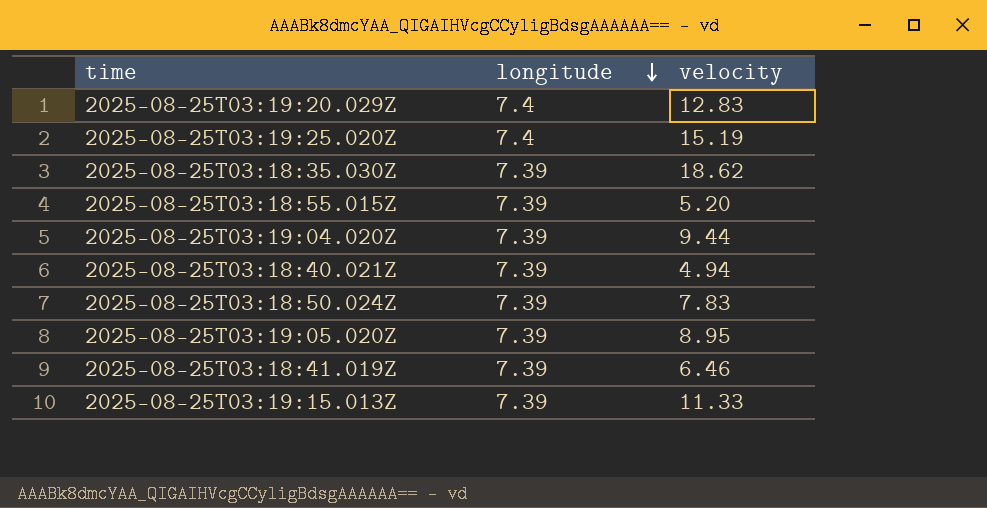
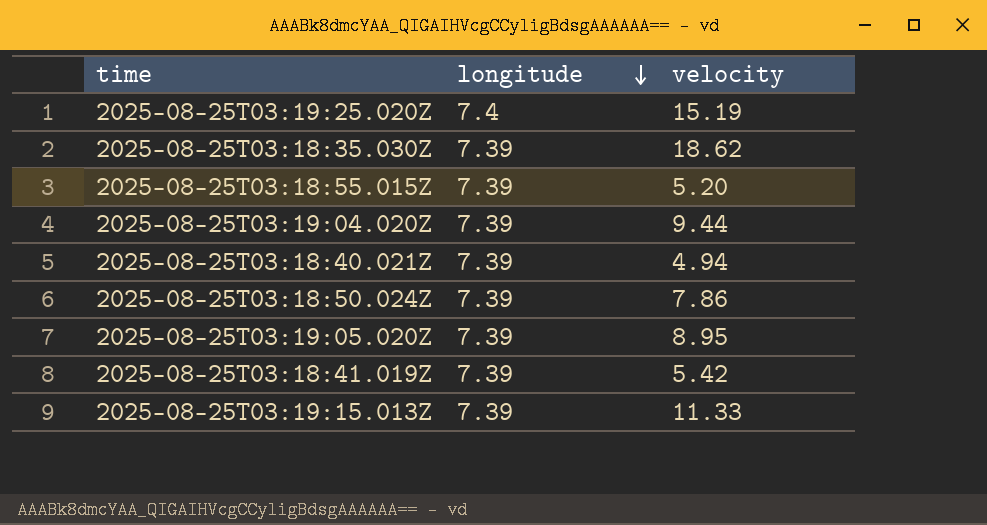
row 2025-08-25T03:19:20.029Z: 7.4 | 12.83 -> none
2025-08-25T03:18:50.024Z | velocity: 7.83 -> 7.86
2025-08-25T03:18:41.019Z | velocity: 6.46 -> 5.42

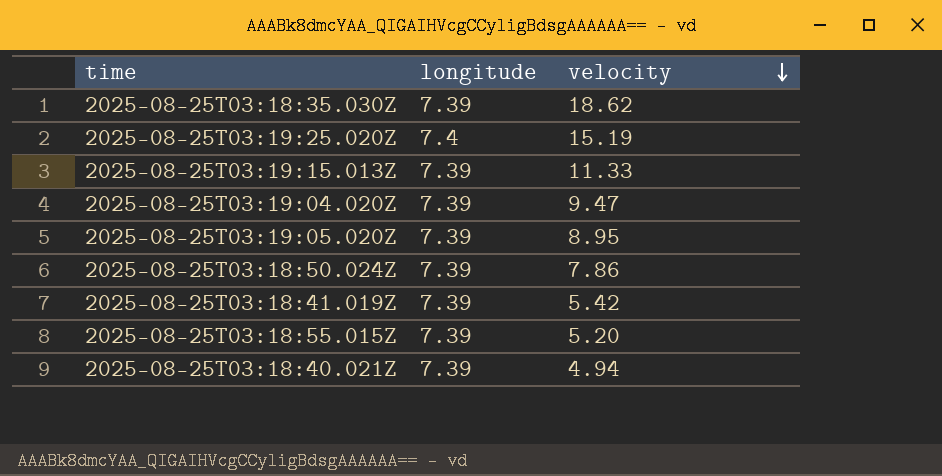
row order: longitude descending -> velocity descending
2025-08-25T03:19:04.020Z | velocity: 9.44 -> 9.47

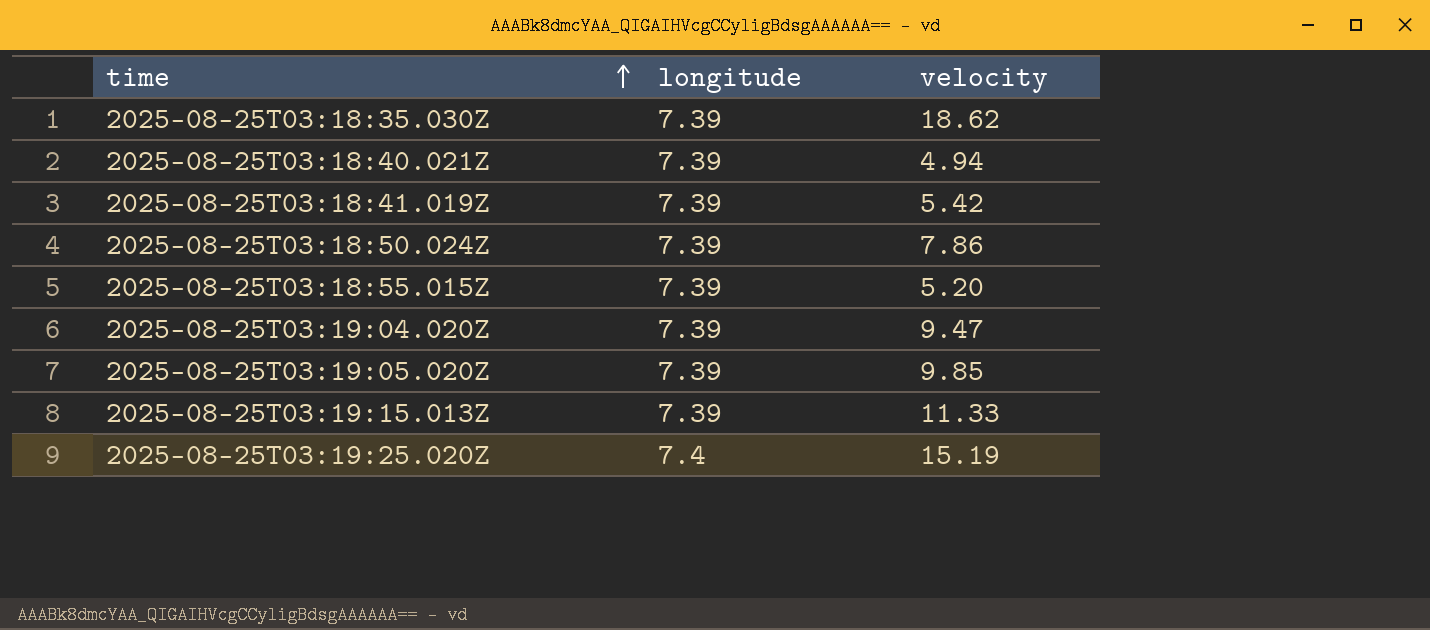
row order: velocity descending -> time ascending
2025-08-25T03:19:05.020Z | velocity: 8.95 -> 9.85

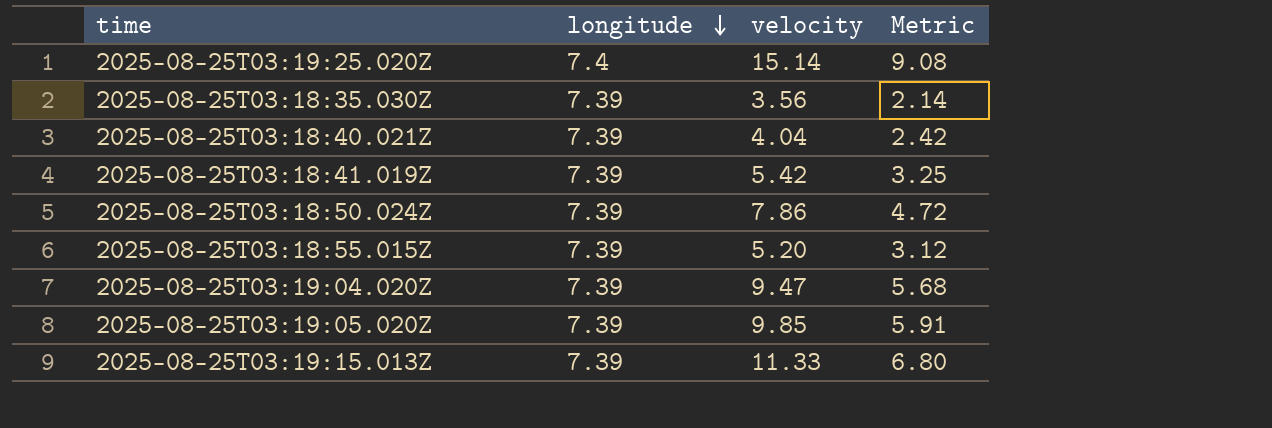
row order: time ascending -> longitude descending
column Metric | formula: none -> [velocity] * 0.6
2025-08-25T03:19:25.020Z | velocity: 15.19 -> 15.14
2025-08-25T03:18:35.030Z | velocity: 18.62 -> 3.56
2025-08-25T03:18:40.021Z | velocity: 4.94 -> 4.04

